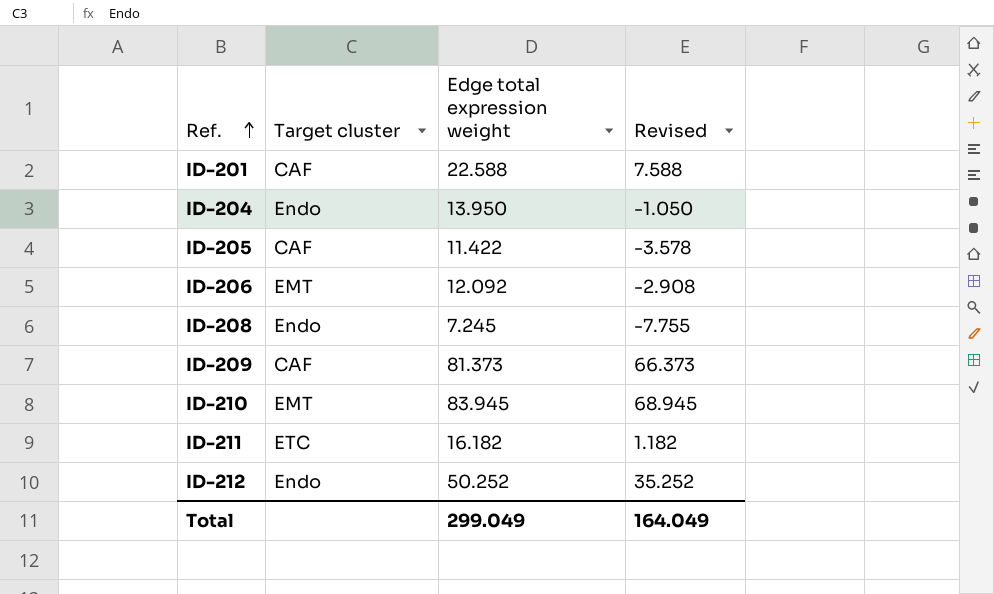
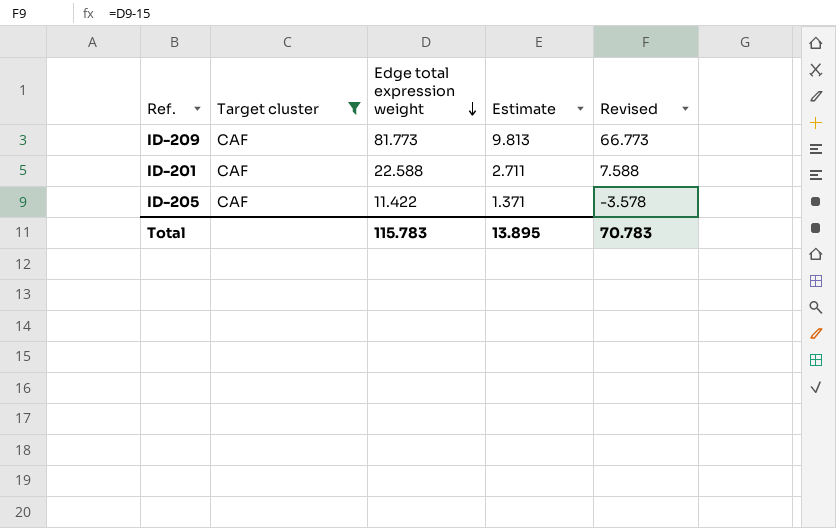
filter: none -> Target cluster = CAF
row order: Ref. ascending -> Edge total expression weight descending
column Estimate | formula: none -> [Edge total expression weight] * 0.12
ID-209 | Edge total expression weight: 81.373 -> 81.773
ID-209 | Revised: 66.373 -> 66.773
Total | Edge total expression weight: 299.049 -> 115.783
Total | Revised: 164.049 -> 70.783

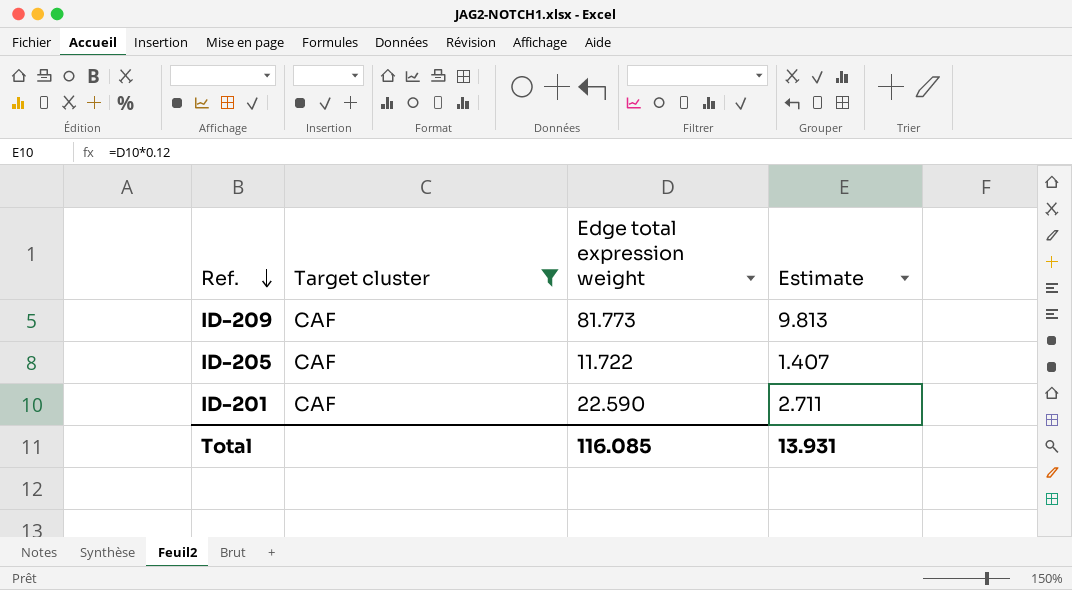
row order: Edge total expression weight descending -> Ref. descending
column Revised | formula: [Edge total expression weight] - 15 -> none
ID-205 | Edge total expression weight: 11.422 -> 11.722
ID-205 | Estimate: 1.371 -> 1.407
ID-201 | Edge total expression weight: 22.588 -> 22.590
Total | Edge total expression weight: 115.783 -> 116.085
Total | Estimate: 13.895 -> 13.931

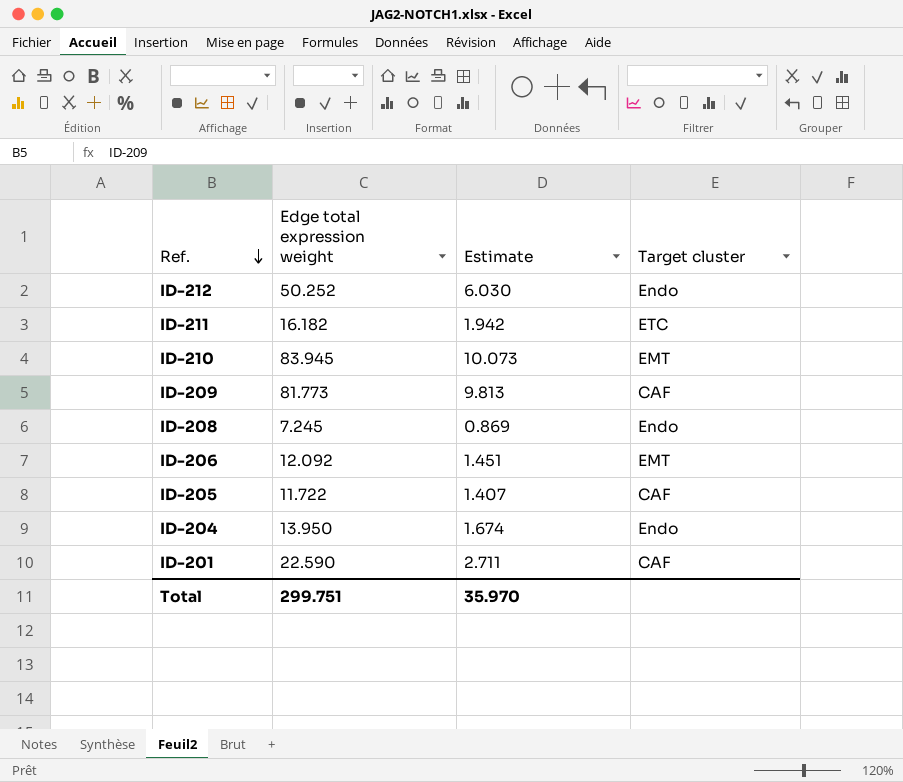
filter: Target cluster = CAF -> none
column Target cluster | position: 2 -> 4
Total | Edge total expression weight: 116.085 -> 299.751
Total | Estimate: 13.931 -> 35.970

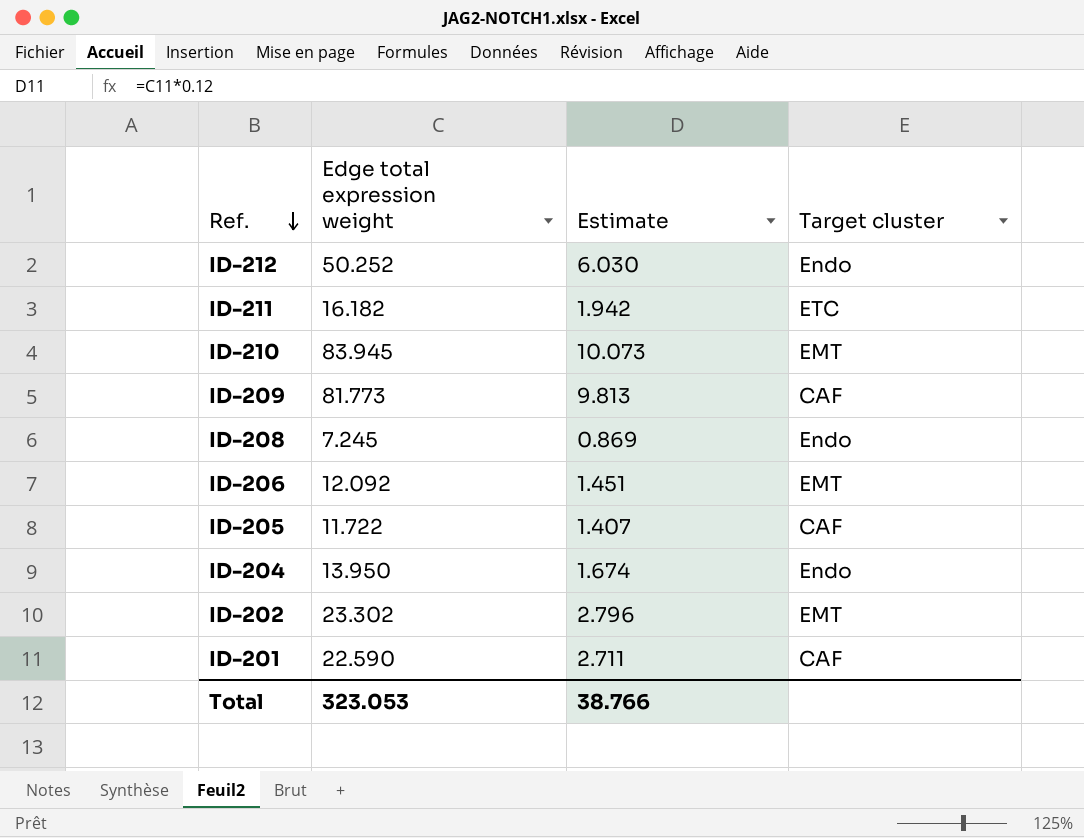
row ID-202: none -> 23.302 | 2.796 | EMT
Total | Edge total expression weight: 299.751 -> 323.053
Total | Estimate: 35.970 -> 38.766

